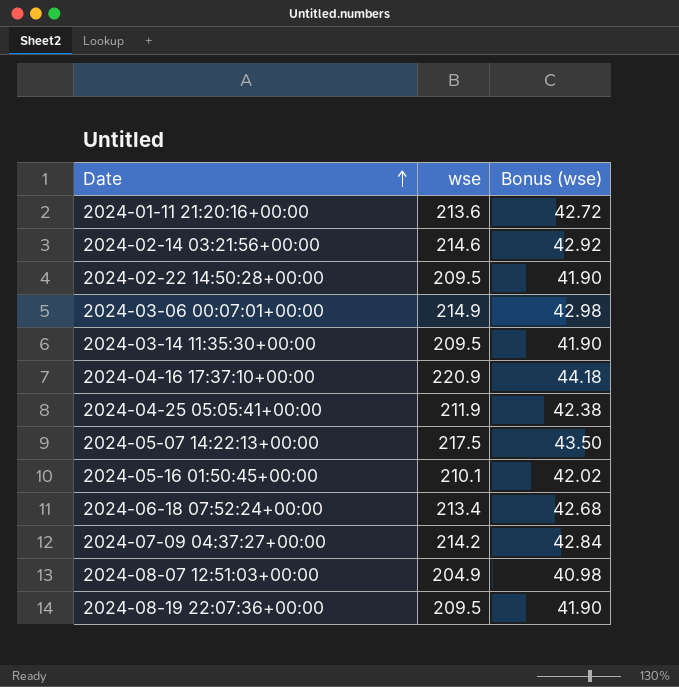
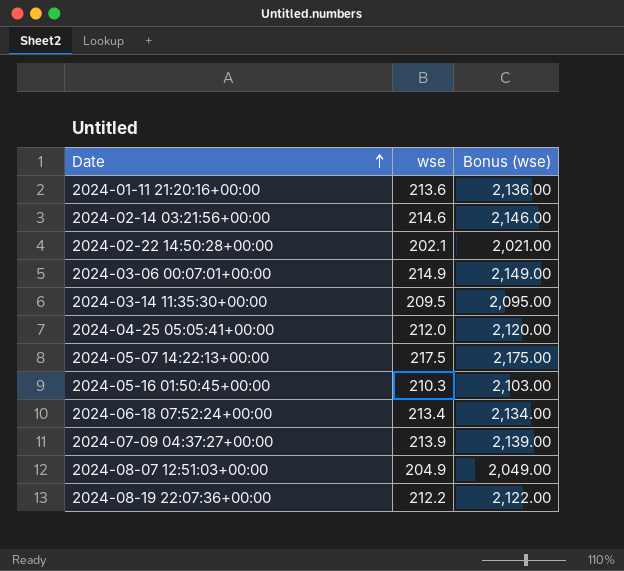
column Bonus (wse) | formula: [wse] * 0.2 -> [wse] * 10
row 2024-04-16 17:37:10+00:00: 220.9 | 44.18 -> none
2024-02-22 14:50:28+00:00 | wse: 209.5 -> 202.1
2024-04-25 05:05:41+00:00 | wse: 211.9 -> 212.0
2024-05-16 01:50:45+00:00 | wse: 210.1 -> 210.3
2024-07-09 04:37:27+00:00 | wse: 214.2 -> 213.9
2024-08-19 22:07:36+00:00 | wse: 209.5 -> 212.2

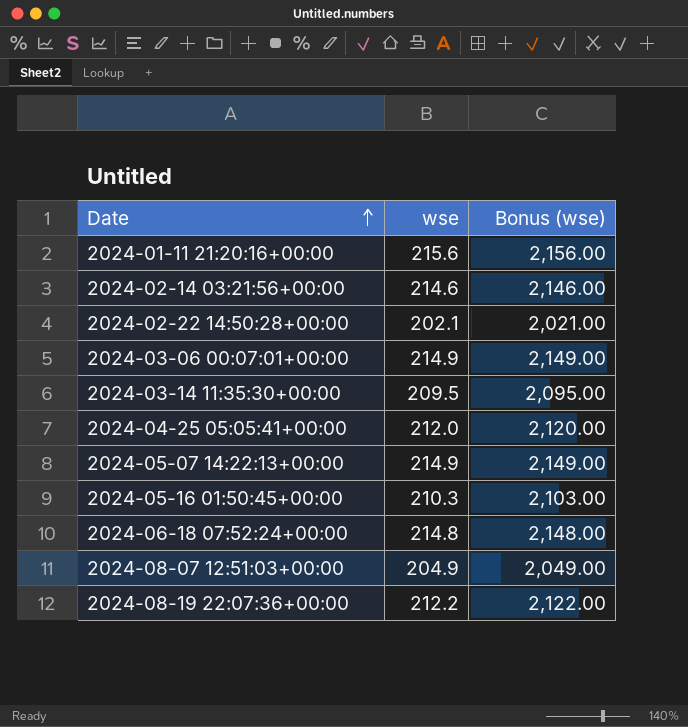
row 2024-07-09 04:37:27+00:00: 213.9 | 2,139.00 -> none
2024-01-11 21:20:16+00:00 | wse: 213.6 -> 215.6
2024-01-11 21:20:16+00:00 | Bonus (wse): 2,136.00 -> 2,156.00
2024-05-07 14:22:13+00:00 | wse: 217.5 -> 214.9
2024-05-07 14:22:13+00:00 | Bonus (wse): 2,175.00 -> 2,149.00
2024-06-18 07:52:24+00:00 | wse: 213.4 -> 214.8
2024-06-18 07:52:24+00:00 | Bonus (wse): 2,134.00 -> 2,148.00

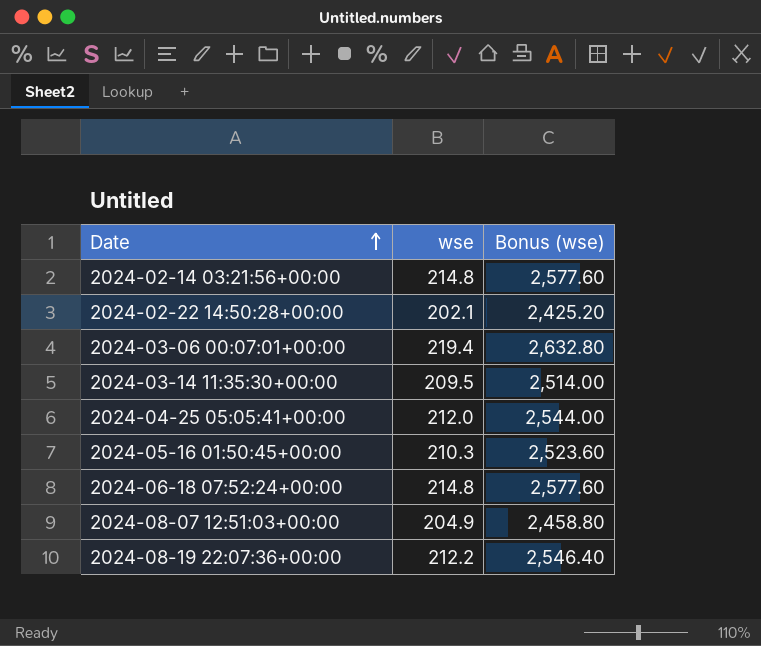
column Bonus (wse) | formula: [wse] * 10 -> [wse] * 12
row 2024-01-11 21:20:16+00:00: 215.6 | 2,156.00 -> none
row 2024-05-07 14:22:13+00:00: 214.9 | 2,149.00 -> none
2024-02-14 03:21:56+00:00 | wse: 214.6 -> 214.8
2024-03-06 00:07:01+00:00 | wse: 214.9 -> 219.4

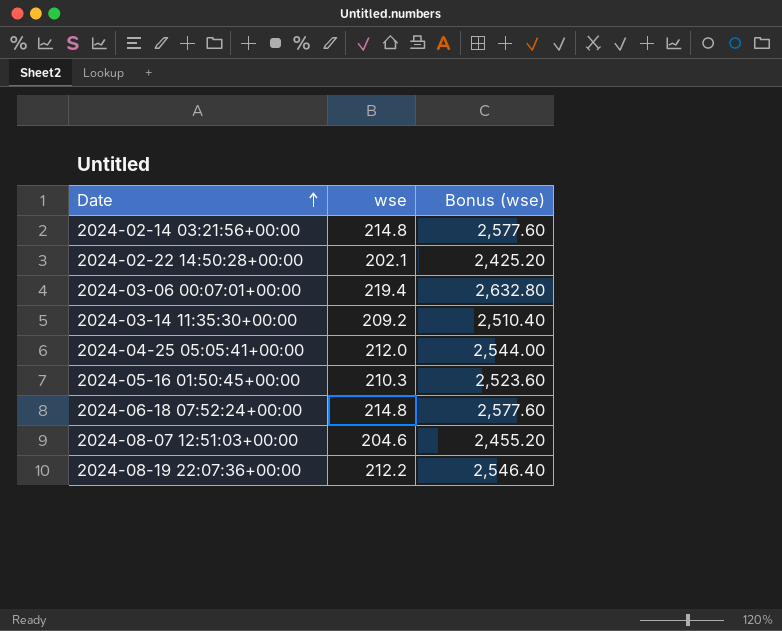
2024-03-14 11:35:30+00:00 | wse: 209.5 -> 209.2
2024-03-14 11:35:30+00:00 | Bonus (wse): 2,514.00 -> 2,510.40
2024-08-07 12:51:03+00:00 | wse: 204.9 -> 204.6
2024-08-07 12:51:03+00:00 | Bonus (wse): 2,458.80 -> 2,455.20

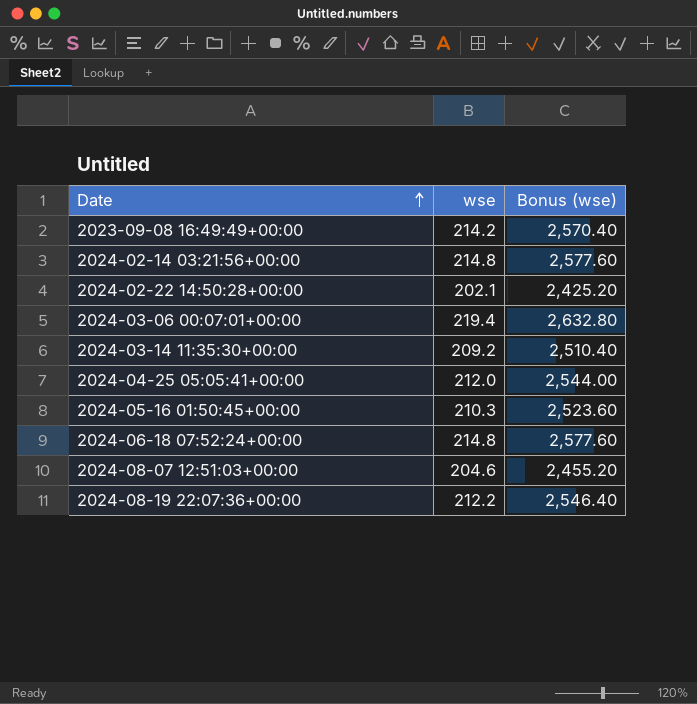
row 2023-09-08 16:49:49+00:00: none -> 214.2 | 2,570.40

